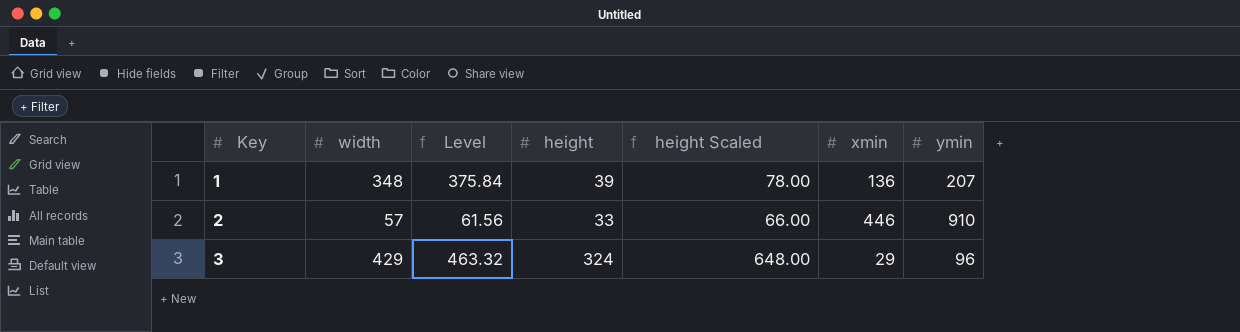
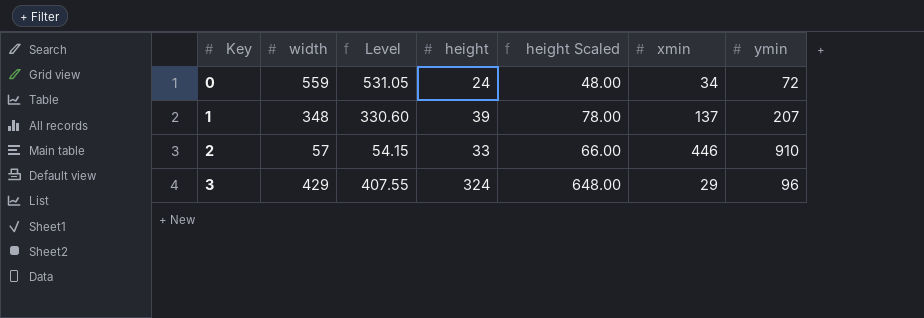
column Level | formula: [width] * 1.08 -> [width] * 0.95
row 0: none -> 559 | 531.05 | 24 | 48.00 | 34 | 72
1 | xmin: 136 -> 137

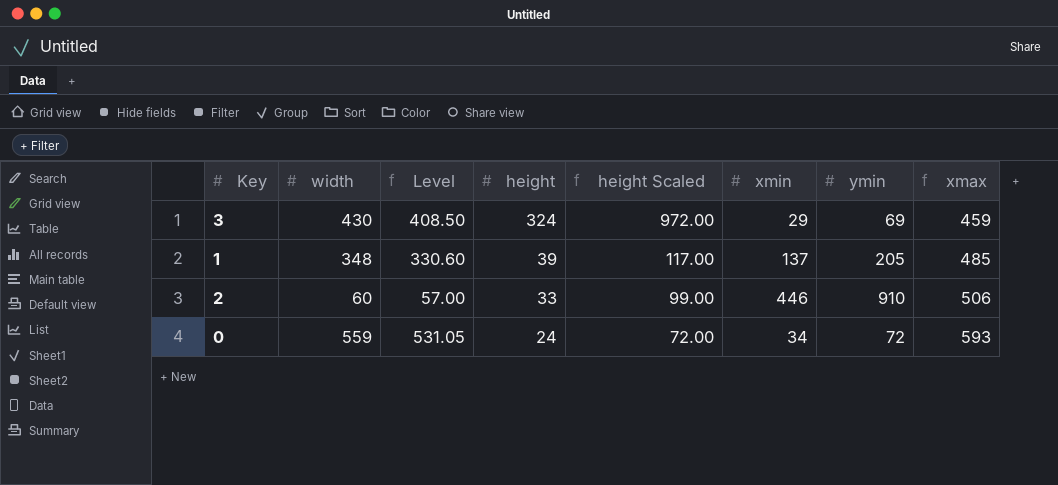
row order: Key ascending -> height descending
column height Scaled | formula: [height] * 2 -> [height] * 3
column xmax | formula: none -> [width] + [xmin]
3 | width: 429 -> 430
3 | Level: 407.55 -> 408.50
3 | ymin: 96 -> 69
1 | ymin: 207 -> 205
2 | width: 57 -> 60
2 | Level: 54.15 -> 57.00

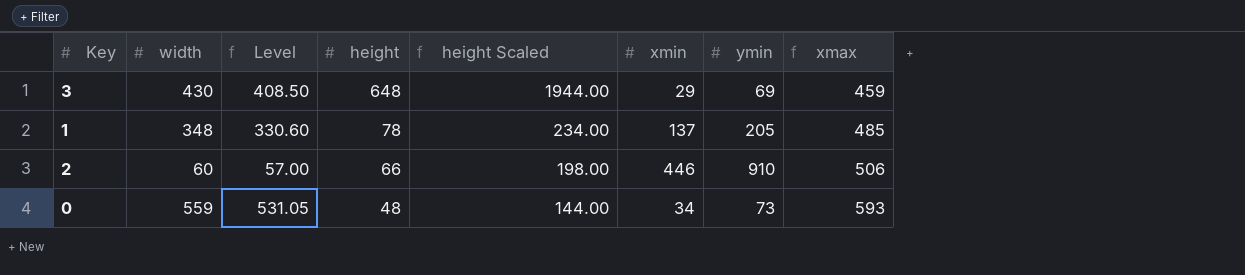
3 | height: 324 -> 648
3 | height Scaled: 972.00 -> 1944.00
1 | height: 39 -> 78
1 | height Scaled: 117.00 -> 234.00
2 | height: 33 -> 66
2 | height Scaled: 99.00 -> 198.00
0 | height: 24 -> 48
0 | height Scaled: 72.00 -> 144.00
0 | ymin: 72 -> 73

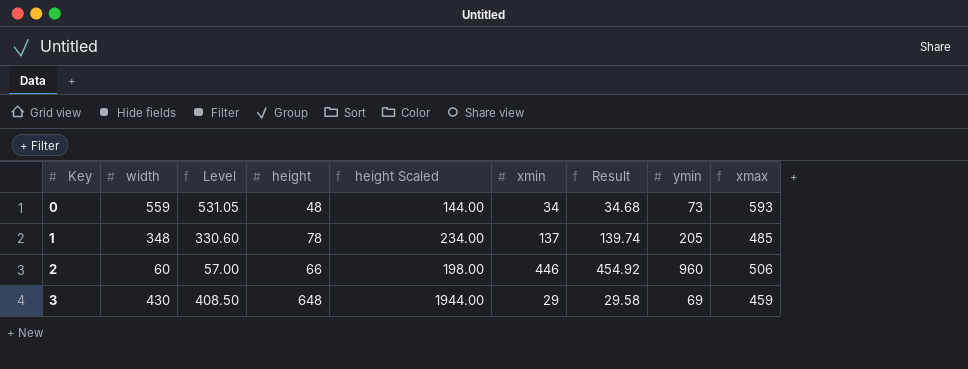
row order: height descending -> Key ascending
column Result | formula: none -> [xmin] * 1.02
2 | ymin: 910 -> 960

